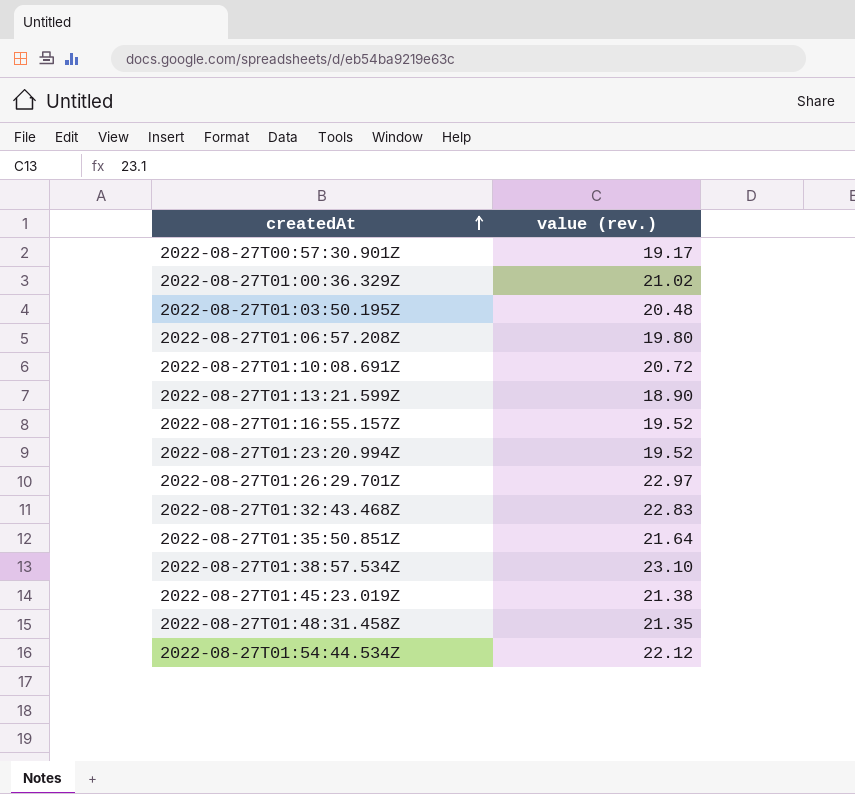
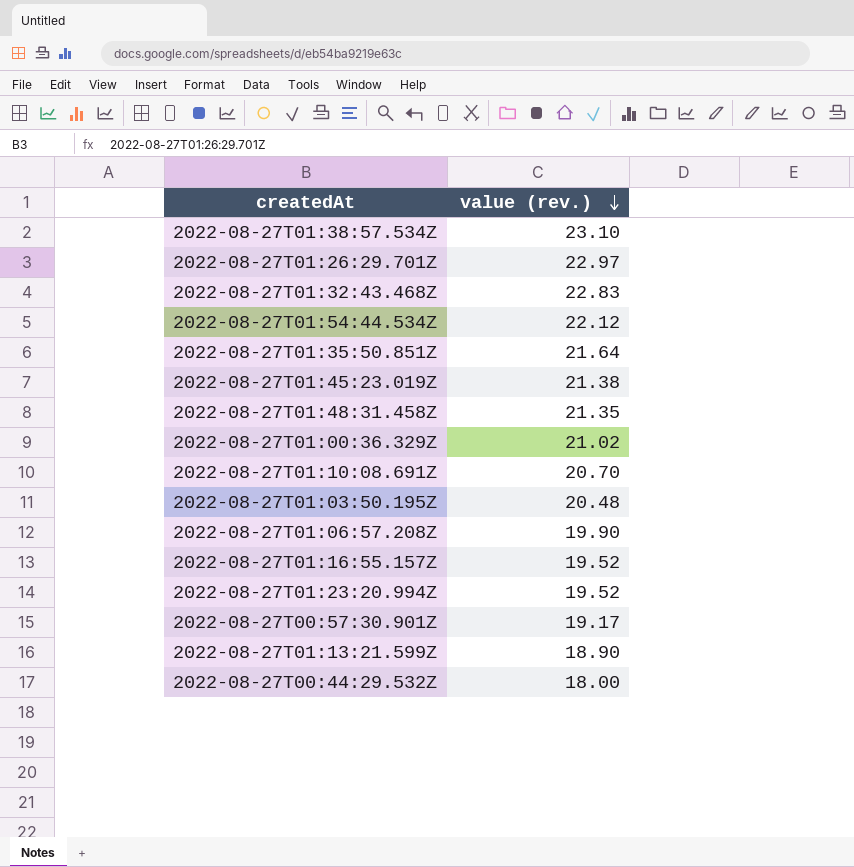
row order: createdAt ascending -> value (rev.) descending
2022-08-27T01:10:08.691Z | value (rev.): 20.72 -> 20.70
2022-08-27T01:06:57.208Z | value (rev.): 19.80 -> 19.90
row 2022-08-27T00:44:29.532Z: none -> 18.00

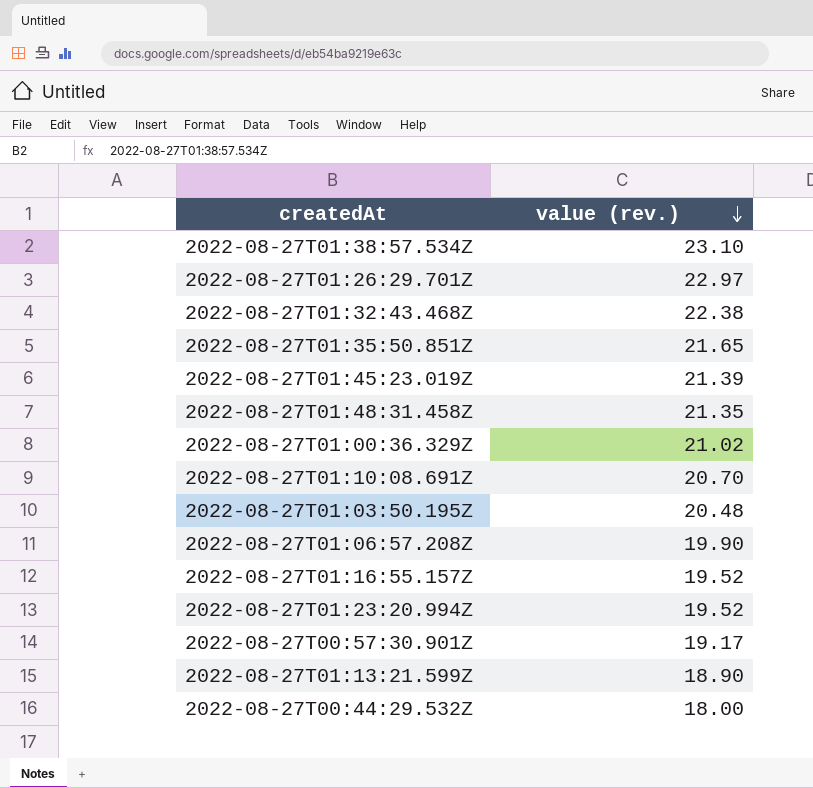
row 2022-08-27T01:54:44.534Z: 22.12 -> none
2022-08-27T01:32:43.468Z | value (rev.): 22.83 -> 22.38
2022-08-27T01:35:50.851Z | value (rev.): 21.64 -> 21.65
2022-08-27T01:45:23.019Z | value (rev.): 21.38 -> 21.39

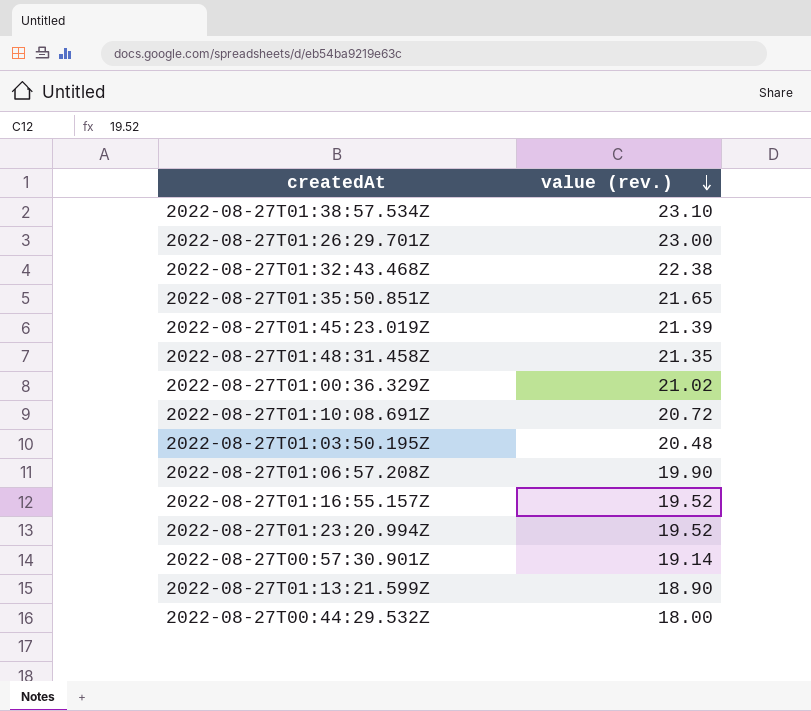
2022-08-27T01:26:29.701Z | value (rev.): 22.97 -> 23.00
2022-08-27T01:10:08.691Z | value (rev.): 20.70 -> 20.72
2022-08-27T00:57:30.901Z | value (rev.): 19.17 -> 19.14

